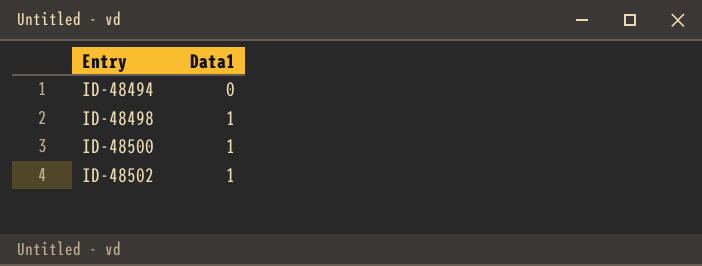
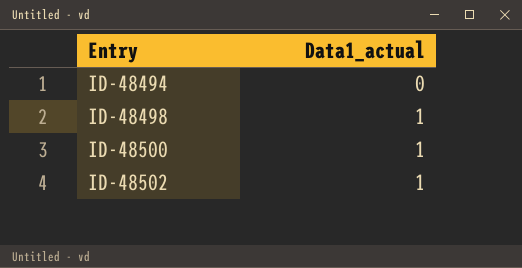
column name: Data1 -> Data1_actual

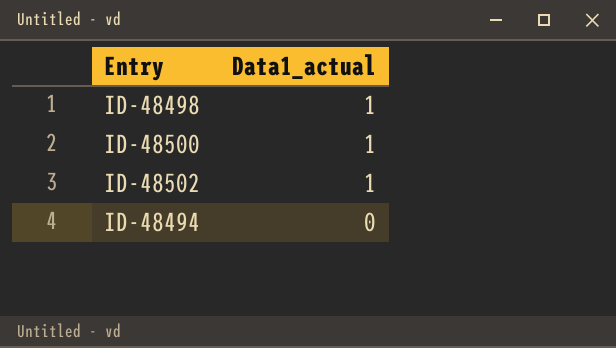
row order: Entry ascending -> Data1_actual descending

